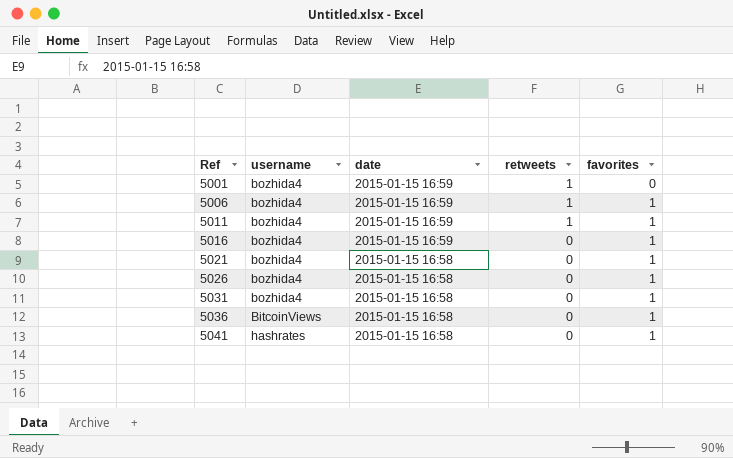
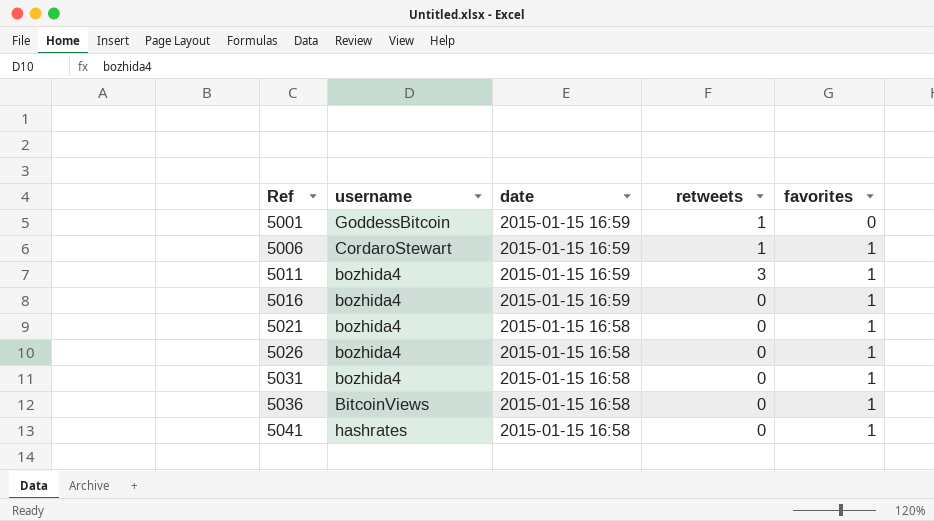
5001 | username: bozhida4 -> GoddessBitcoin
5006 | username: bozhida4 -> CordaroStewart
5011 | retweets: 1 -> 3

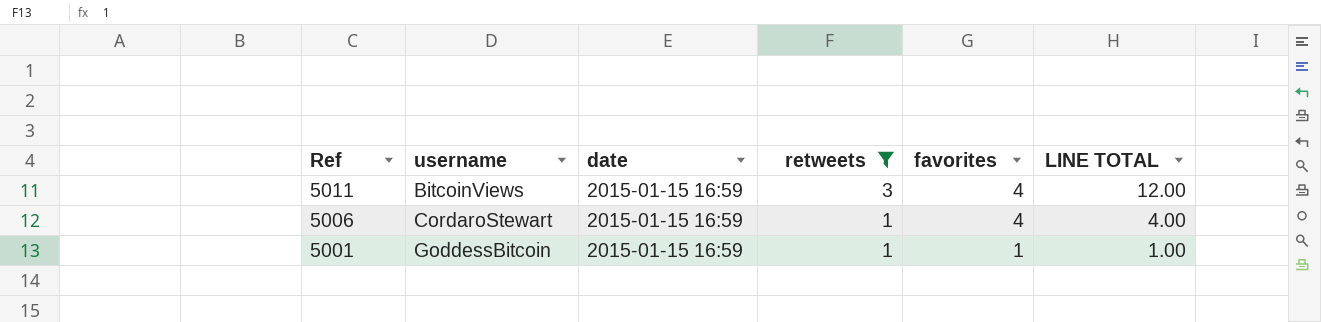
filter: none -> retweets != 0
row order: Ref ascending -> Ref descending
column LINE TOTAL | formula: none -> [retweets] * [favorites]
5011 | username: bozhida4 -> BitcoinViews
5011 | favorites: 1 -> 4
5006 | favorites: 1 -> 4
5001 | favorites: 0 -> 1

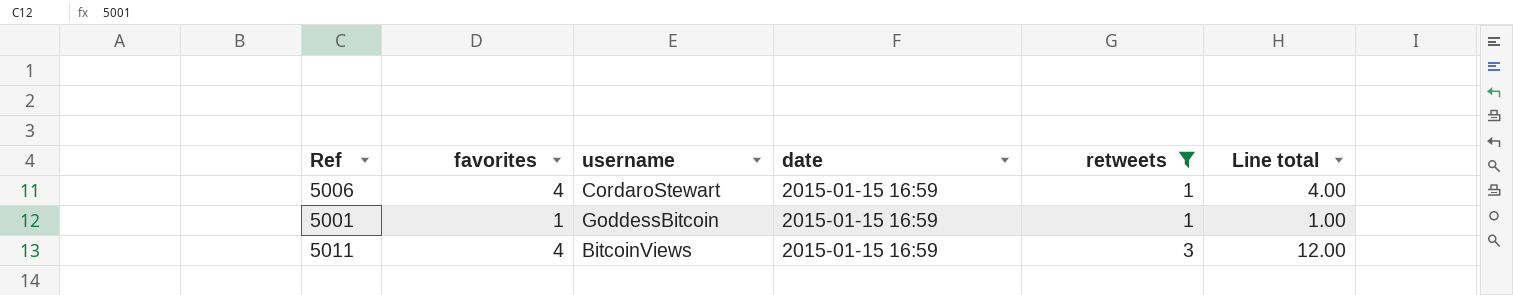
row order: Ref descending -> retweets ascending
column favorites | position: 5 -> 2
column name: LINE TOTAL -> Line total

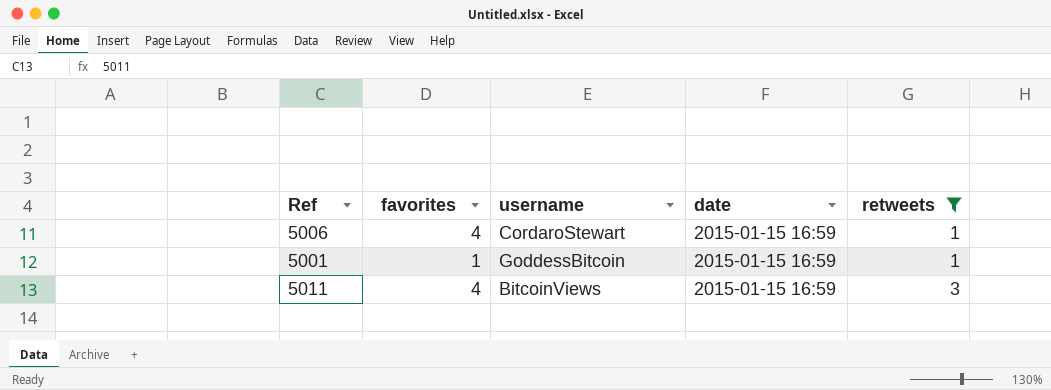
column Line total | formula: [favorites] * [retweets] -> none

